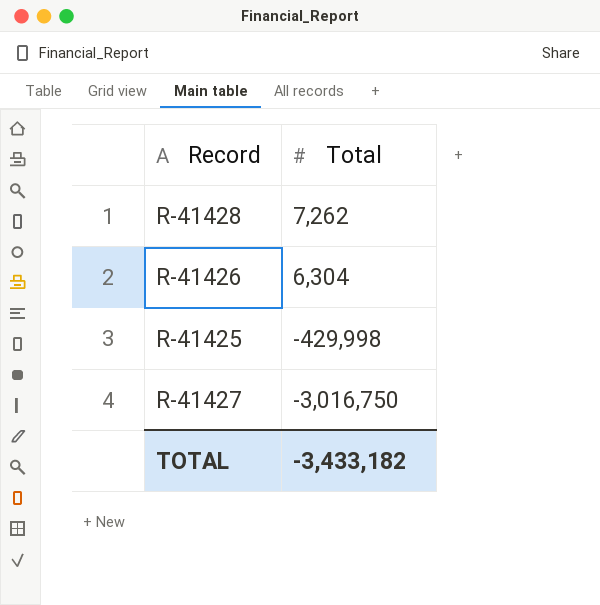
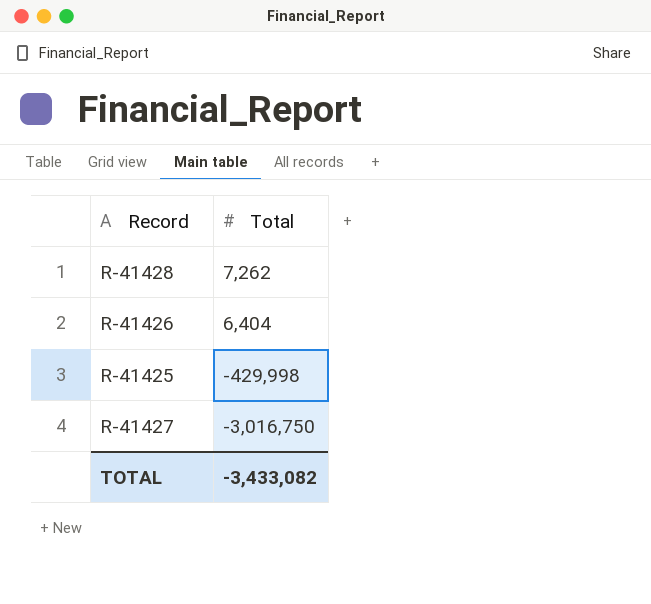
R-41426 | Total: 6,304 -> 6,404
TOTAL | Total: -3,433,182 -> -3,433,082

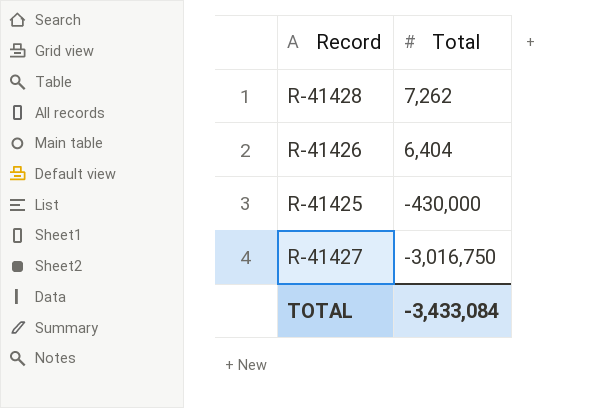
R-41425 | Total: -429,998 -> -430,000
TOTAL | Total: -3,433,082 -> -3,433,084

